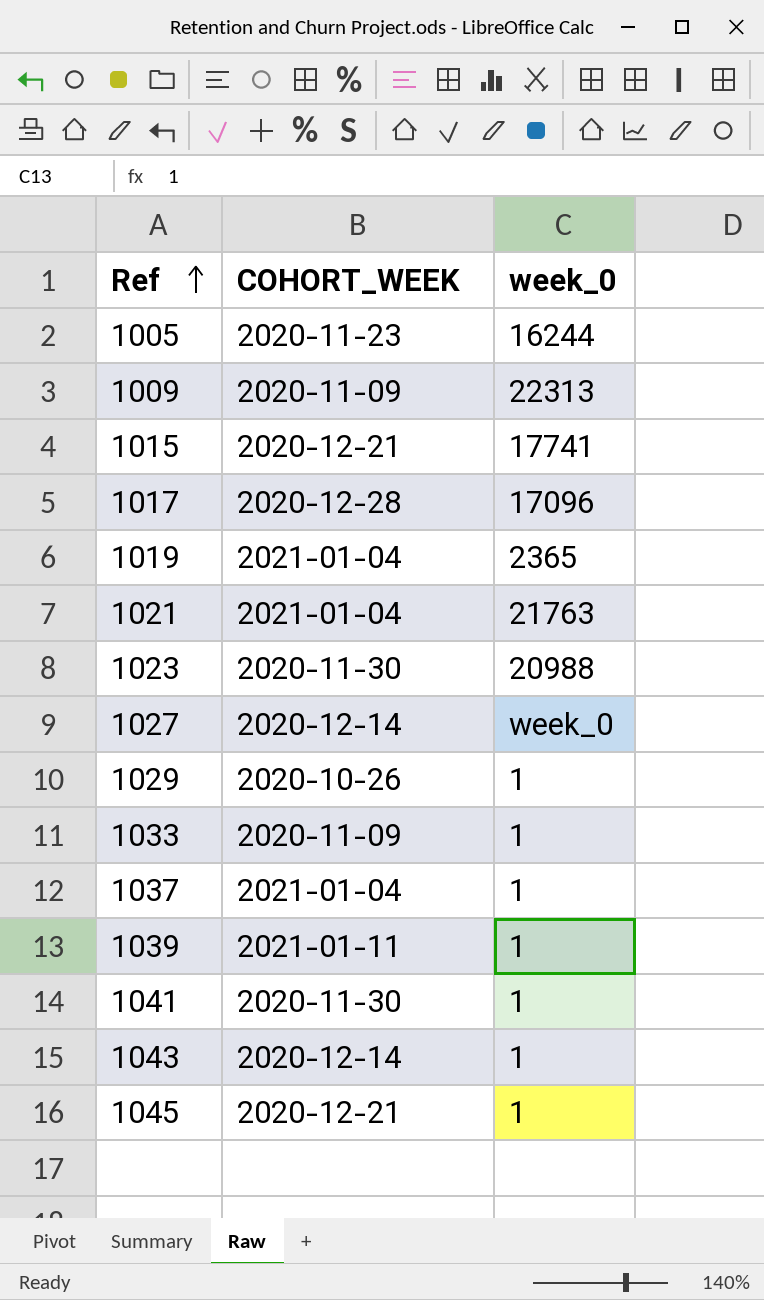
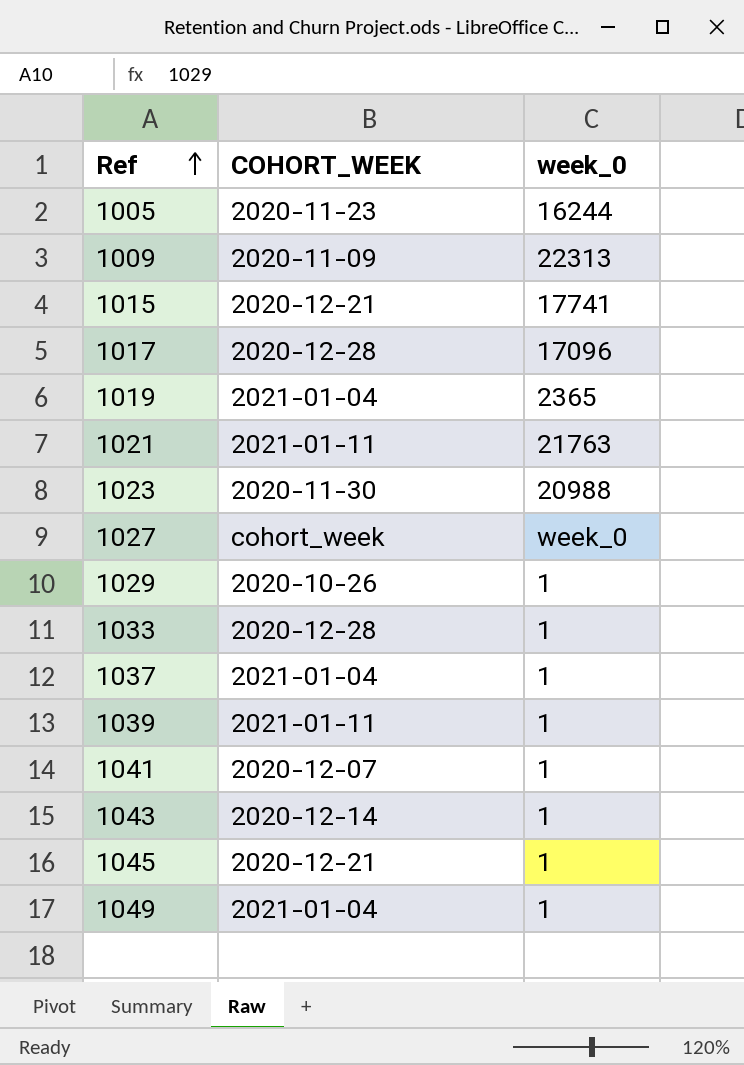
1021 | COHORT_WEEK: 2021-01-04 -> 2021-01-11
1027 | COHORT_WEEK: 2020-12-14 -> cohort_week
1033 | COHORT_WEEK: 2020-11-09 -> 2020-12-28
1041 | COHORT_WEEK: 2020-11-30 -> 2020-12-07
row 1049: none -> 2021-01-04 | 1

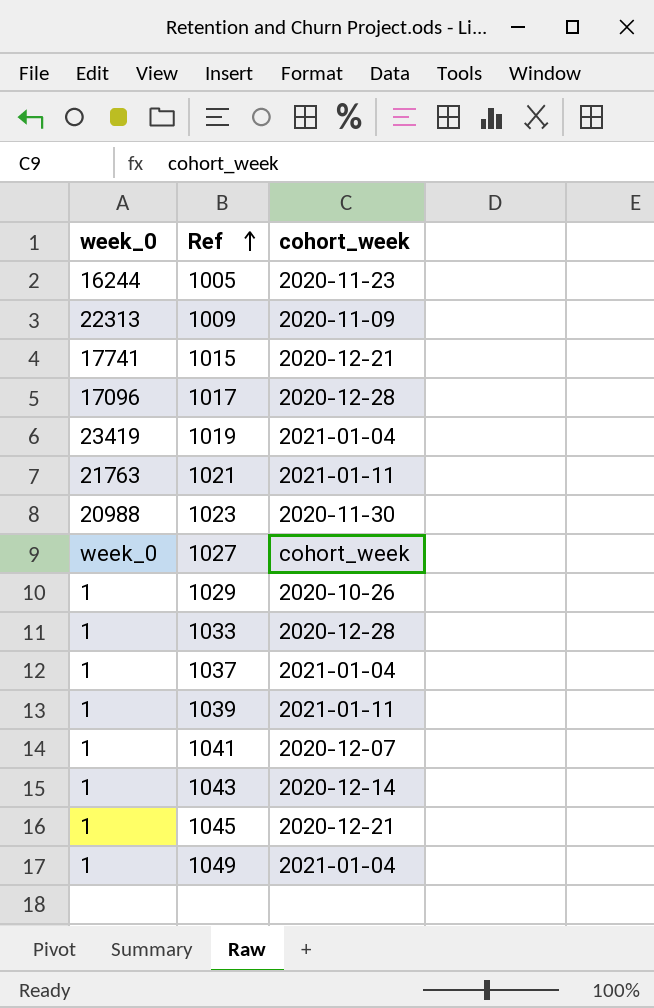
column week_0 | position: 3 -> 1
column name: COHORT_WEEK -> cohort_week
1019 | week_0: 2365 -> 23419

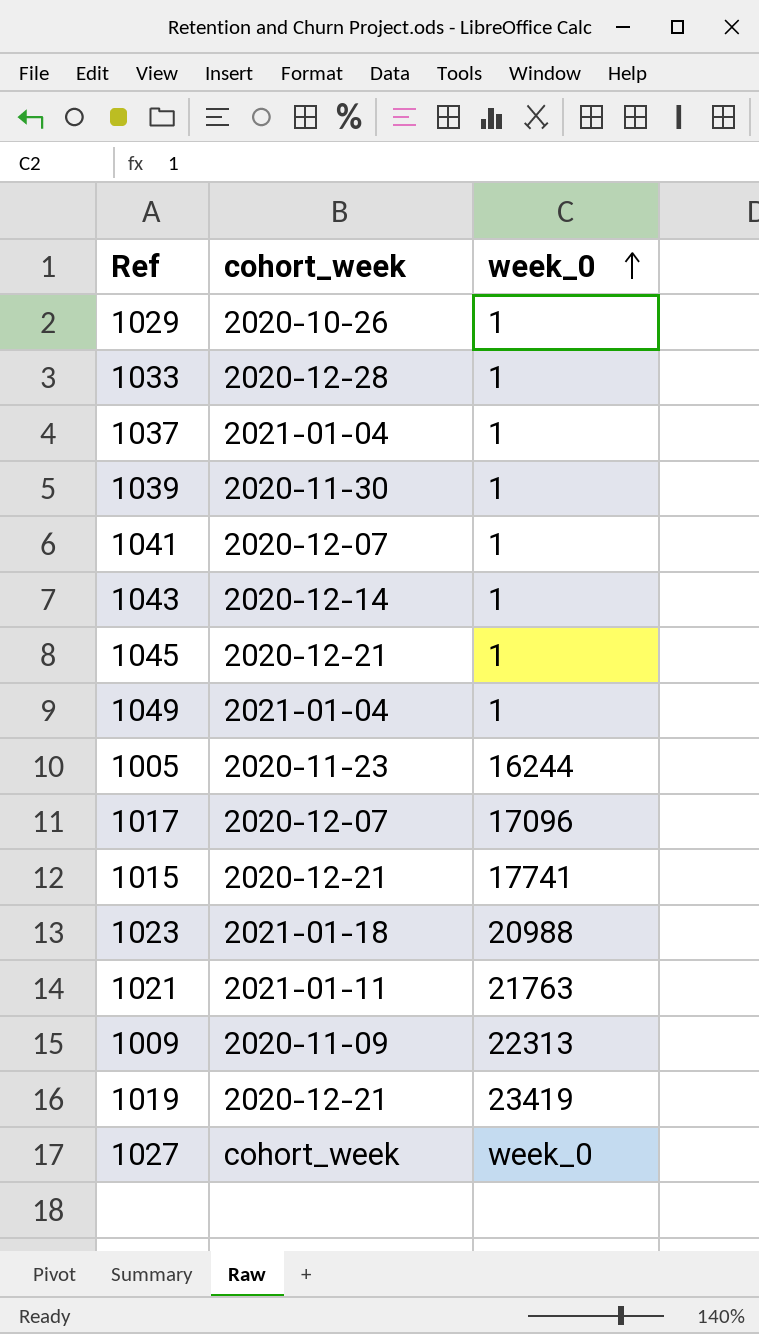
row order: Ref ascending -> week_0 ascending
column week_0 | position: 1 -> 3
1039 | cohort_week: 2021-01-11 -> 2020-11-30
1017 | cohort_week: 2020-12-28 -> 2020-12-07
1023 | cohort_week: 2020-11-30 -> 2021-01-18
1019 | cohort_week: 2021-01-04 -> 2020-12-21

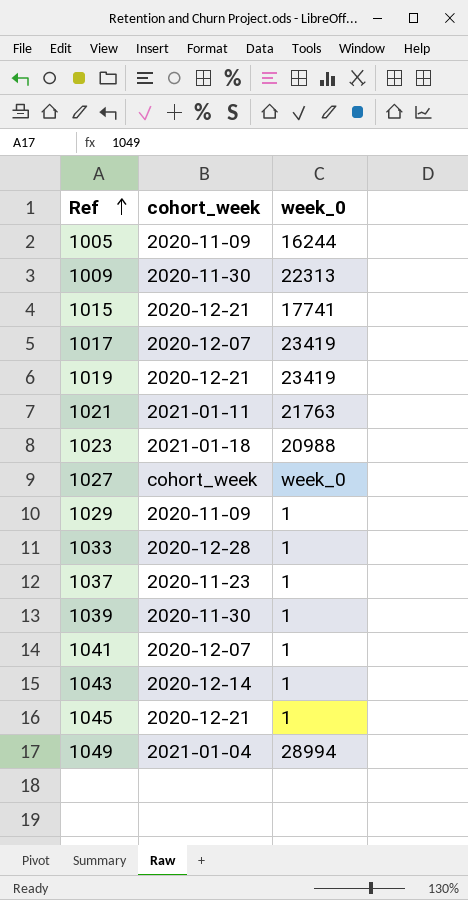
row order: week_0 ascending -> Ref ascending
1005 | cohort_week: 2020-11-23 -> 2020-11-09
1009 | cohort_week: 2020-11-09 -> 2020-11-30
1017 | week_0: 17096 -> 23419
1029 | cohort_week: 2020-10-26 -> 2020-11-09
1037 | cohort_week: 2021-01-04 -> 2020-11-23
1049 | week_0: 1 -> 28994

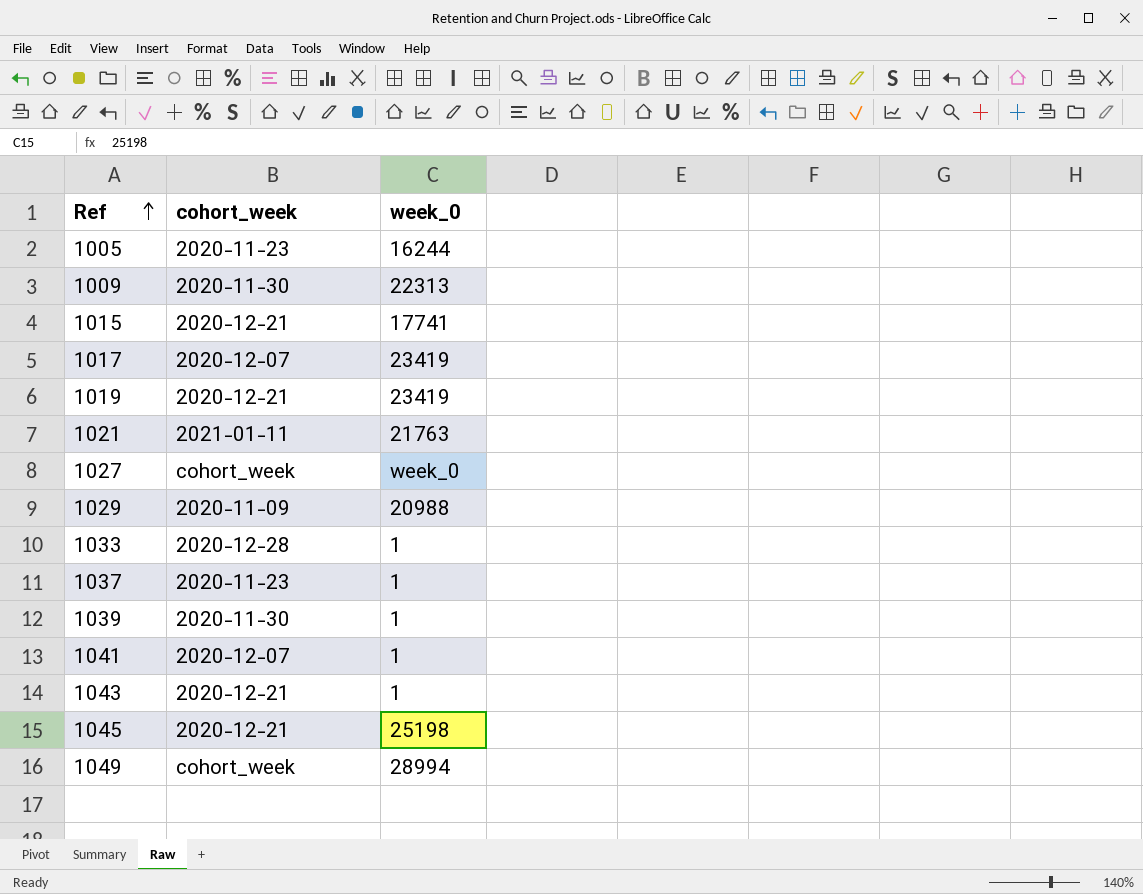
row 1023: 2021-01-18 | 20988 -> none
1005 | cohort_week: 2020-11-09 -> 2020-11-23
1029 | week_0: 1 -> 20988
1043 | cohort_week: 2020-12-14 -> 2020-12-21
1045 | week_0: 1 -> 25198
1049 | cohort_week: 2021-01-04 -> cohort_week

